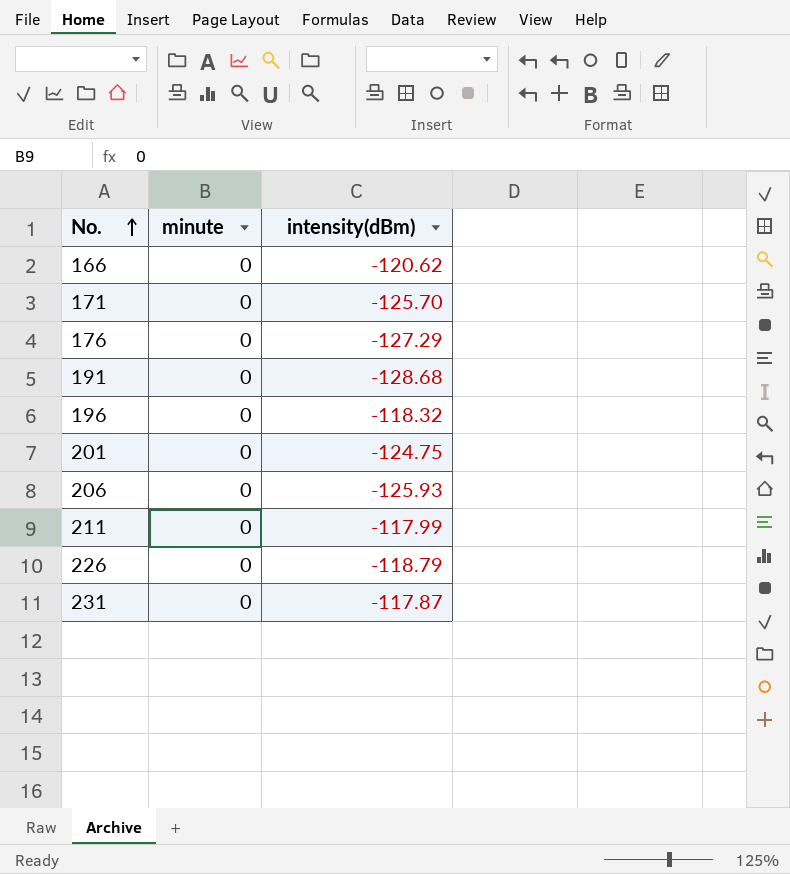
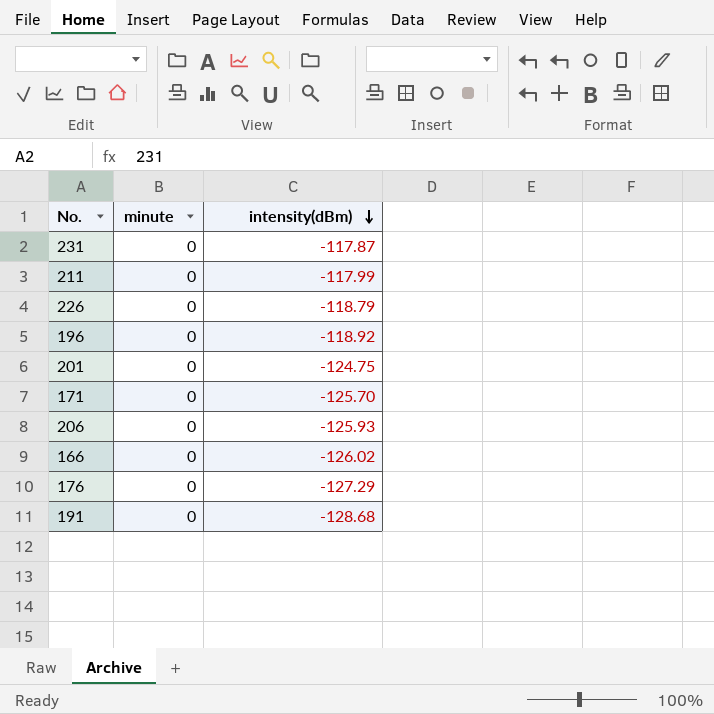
row order: No. ascending -> intensity(dBm) descending
196 | intensity(dBm): -118.32 -> -118.92
166 | intensity(dBm): -120.62 -> -126.02

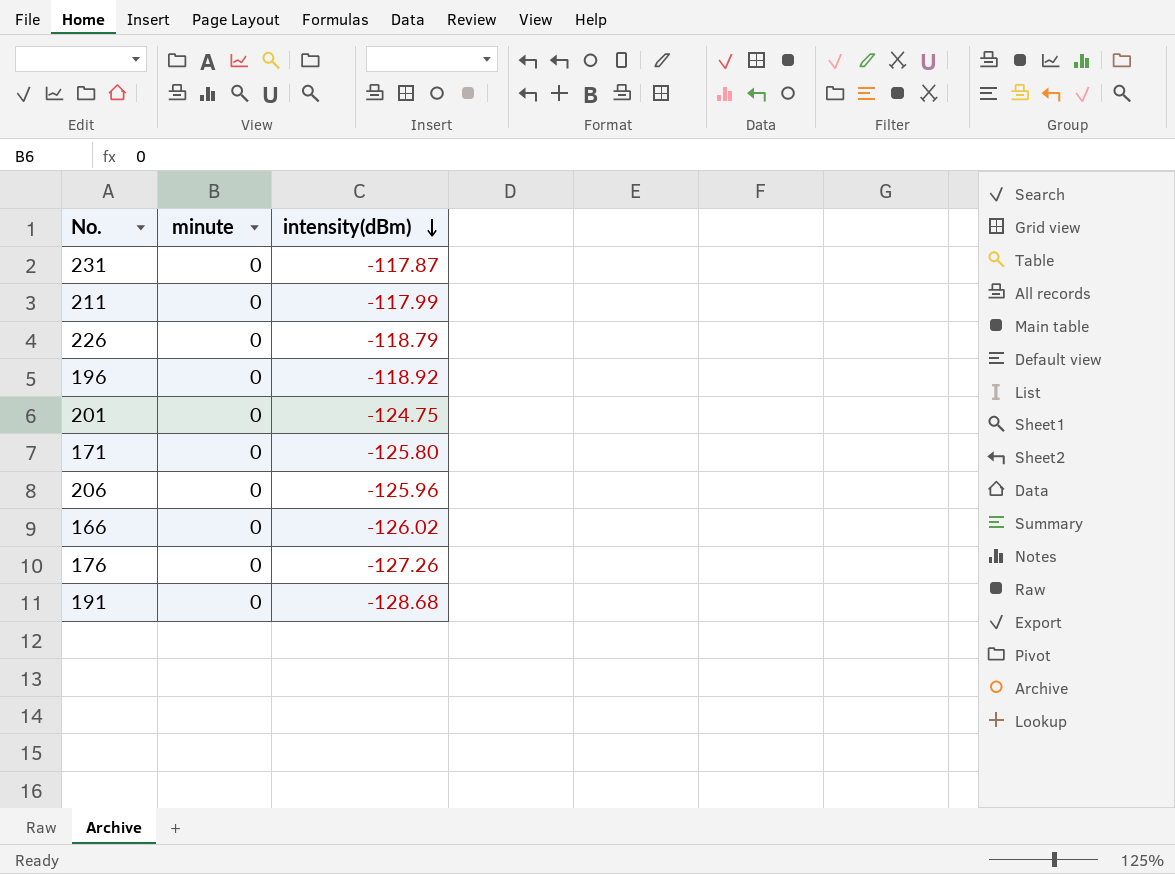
171 | intensity(dBm): -125.70 -> -125.80
206 | intensity(dBm): -125.93 -> -125.96
176 | intensity(dBm): -127.29 -> -127.26

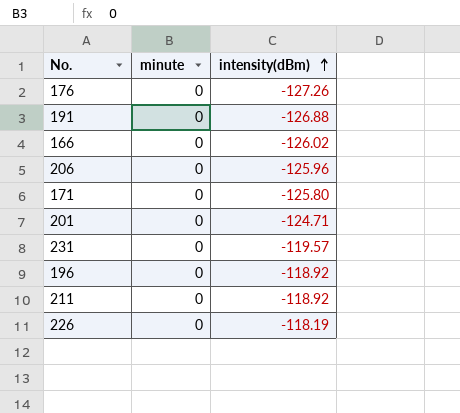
row order: intensity(dBm) descending -> intensity(dBm) ascending
191 | intensity(dBm): -128.68 -> -126.88
201 | intensity(dBm): -124.75 -> -124.71
231 | intensity(dBm): -117.87 -> -119.57
211 | intensity(dBm): -117.99 -> -118.92
226 | intensity(dBm): -118.79 -> -118.19

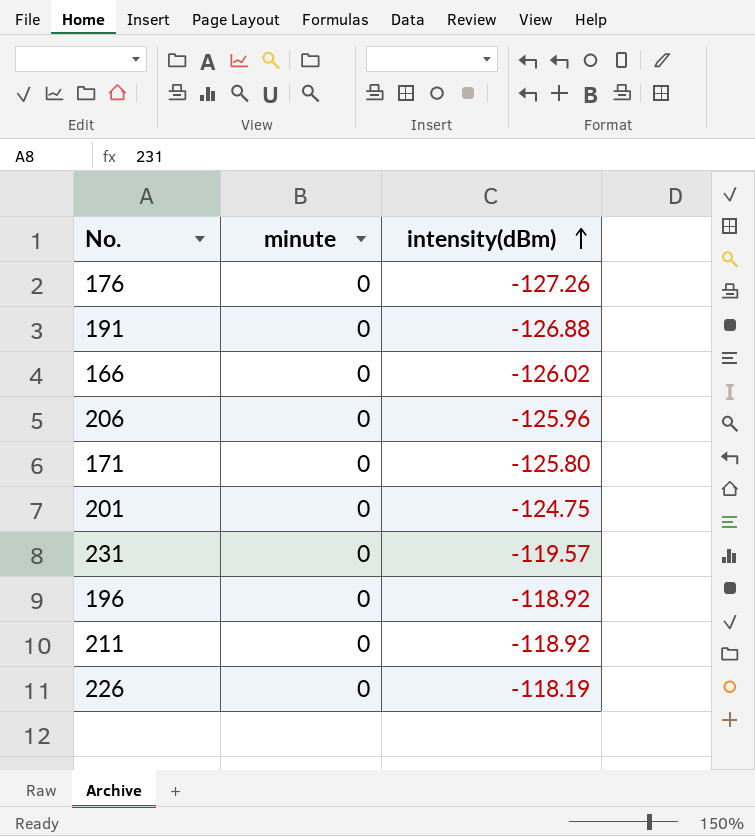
201 | intensity(dBm): -124.71 -> -124.75

